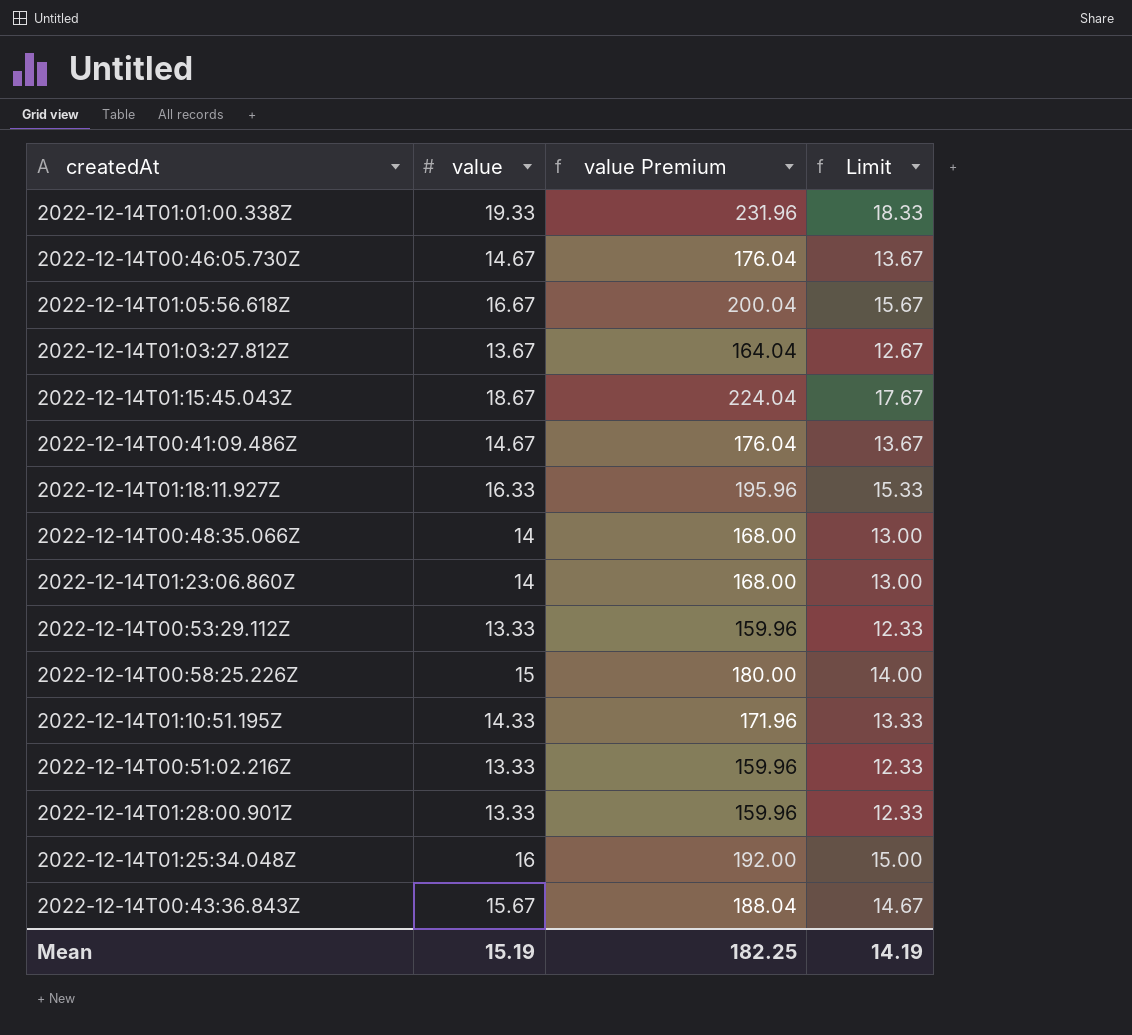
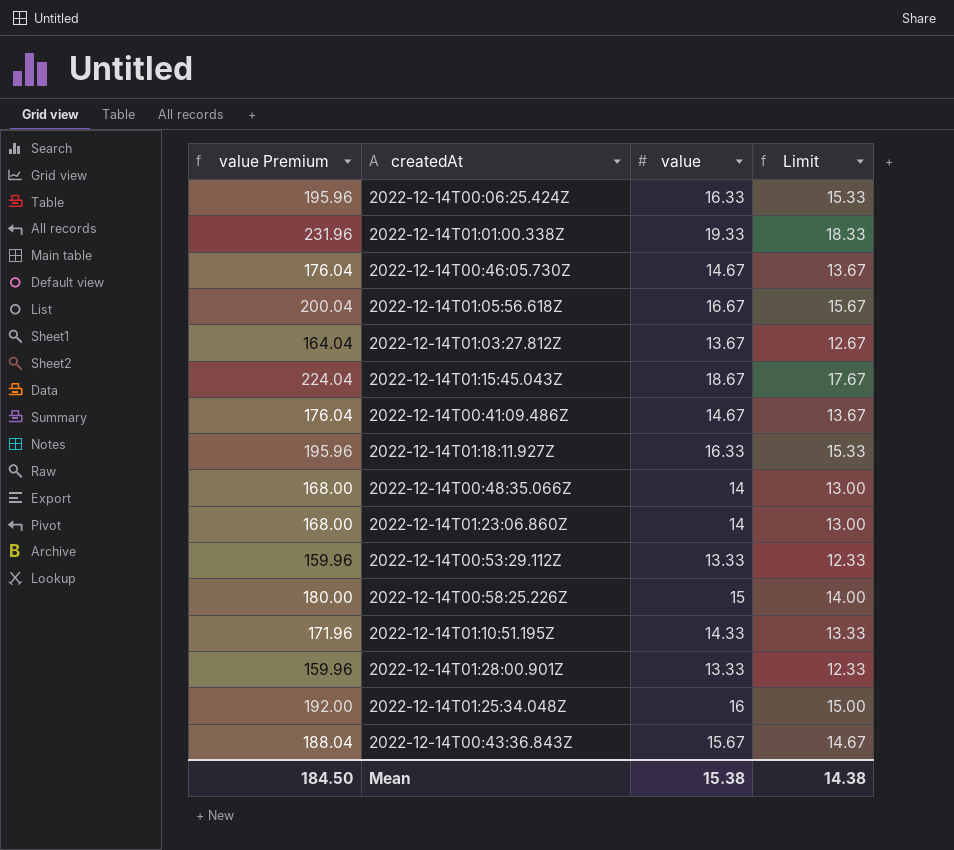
column value Premium | position: 3 -> 1
row 2022-12-14T00:51:02.216Z: 13.33 | 159.96 | 12.33 -> none
row 2022-12-14T00:06:25.424Z: none -> 195.96 | 16.33 | 15.33
Mean | value Premium: 182.25 -> 184.50
Mean | value: 15.19 -> 15.38
Mean | Limit: 14.19 -> 14.38

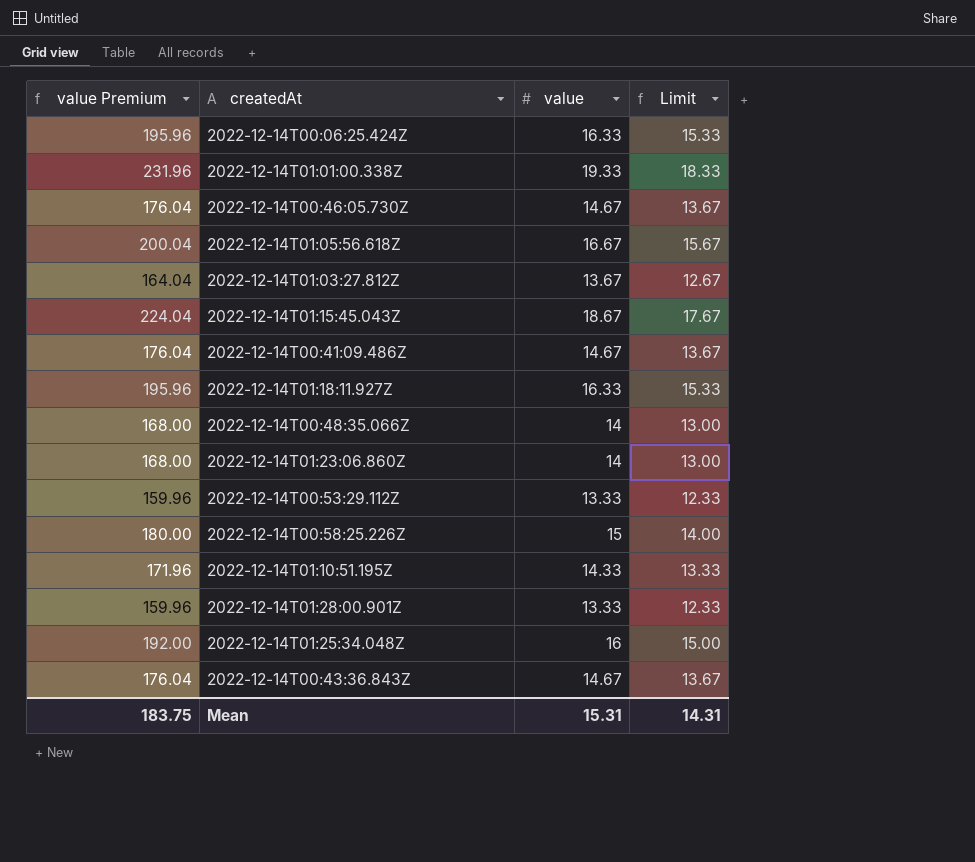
2022-12-14T00:43:36.843Z | value Premium: 188.04 -> 176.04
2022-12-14T00:43:36.843Z | value: 15.67 -> 14.67
2022-12-14T00:43:36.843Z | Limit: 14.67 -> 13.67
Mean | value Premium: 184.50 -> 183.75
Mean | value: 15.38 -> 15.31
Mean | Limit: 14.38 -> 14.31

